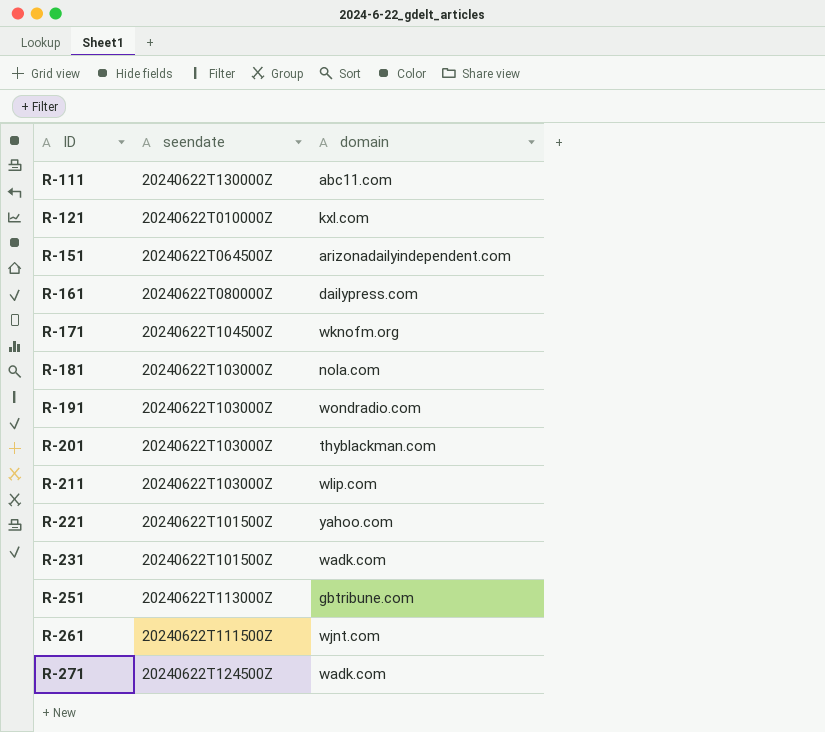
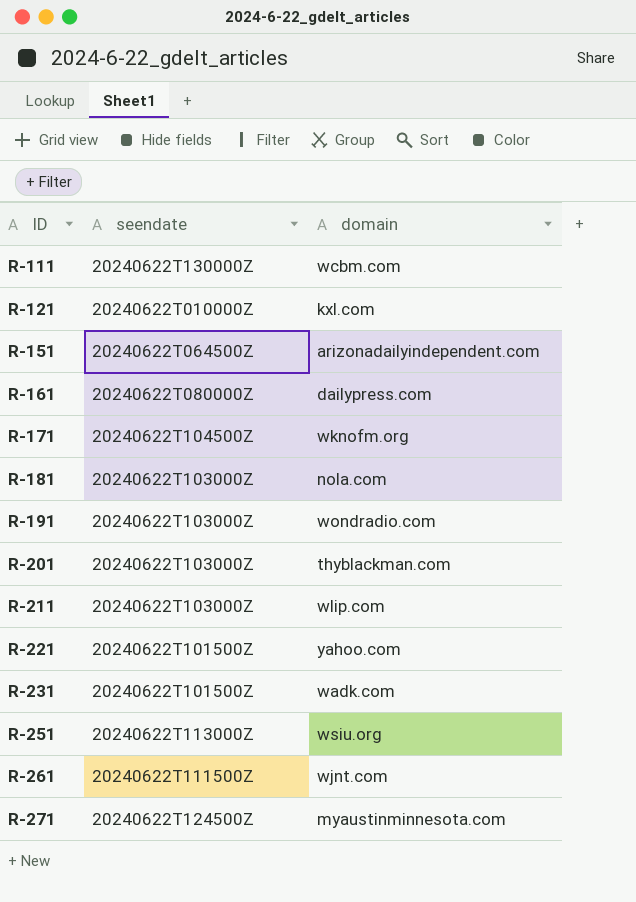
R-111 | domain: abc11.com -> wcbm.com
R-251 | domain: gbtribune.com -> wsiu.org
R-271 | domain: wadk.com -> myaustinminnesota.com

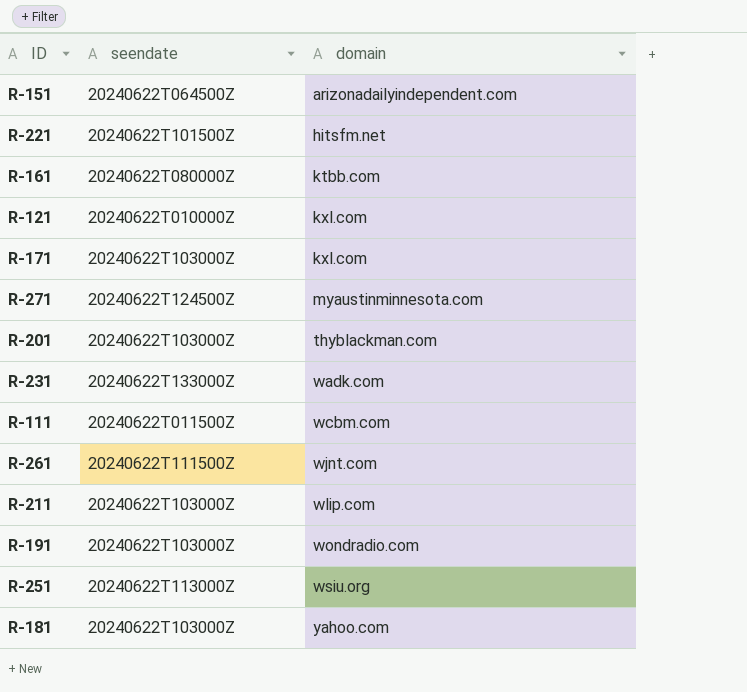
row order: ID ascending -> domain ascending
R-221 | domain: yahoo.com -> hitsfm.net
R-161 | domain: dailypress.com -> ktbb.com
R-171 | seendate: 20240622T104500Z -> 20240622T103000Z
R-171 | domain: wknofm.org -> kxl.com
R-231 | seendate: 20240622T101500Z -> 20240622T133000Z
R-111 | seendate: 20240622T130000Z -> 20240622T011500Z
R-181 | domain: nola.com -> yahoo.com

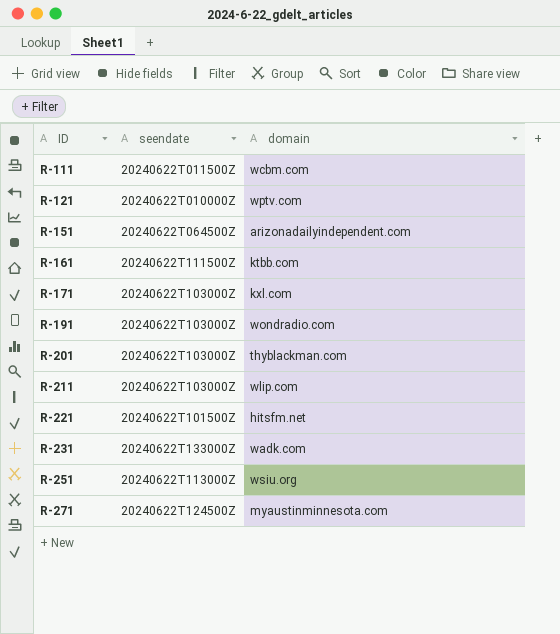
row order: domain ascending -> ID ascending
row R-261: 20240622T111500Z | wjnt.com -> none
row R-181: 20240622T103000Z | yahoo.com -> none
R-121 | domain: kxl.com -> wptv.com
R-161 | seendate: 20240622T080000Z -> 20240622T111500Z

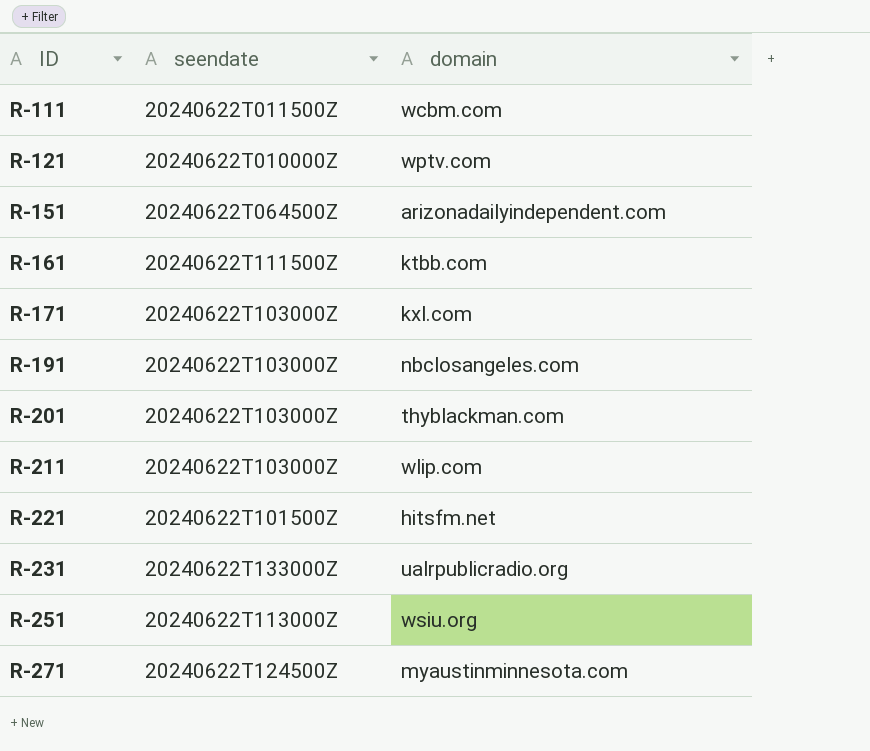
R-191 | domain: wondradio.com -> nbclosangeles.com
R-231 | domain: wadk.com -> ualrpublicradio.org

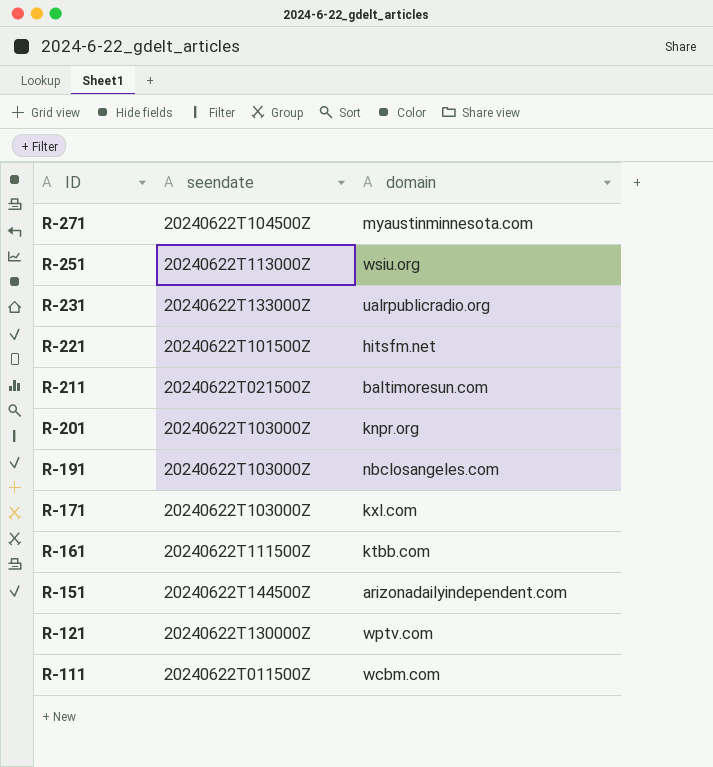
row order: ID ascending -> ID descending
R-271 | seendate: 20240622T124500Z -> 20240622T104500Z
R-211 | seendate: 20240622T103000Z -> 20240622T021500Z
R-211 | domain: wlip.com -> baltimoresun.com
R-201 | domain: thyblackman.com -> knpr.org
R-151 | seendate: 20240622T064500Z -> 20240622T144500Z
R-121 | seendate: 20240622T010000Z -> 20240622T130000Z

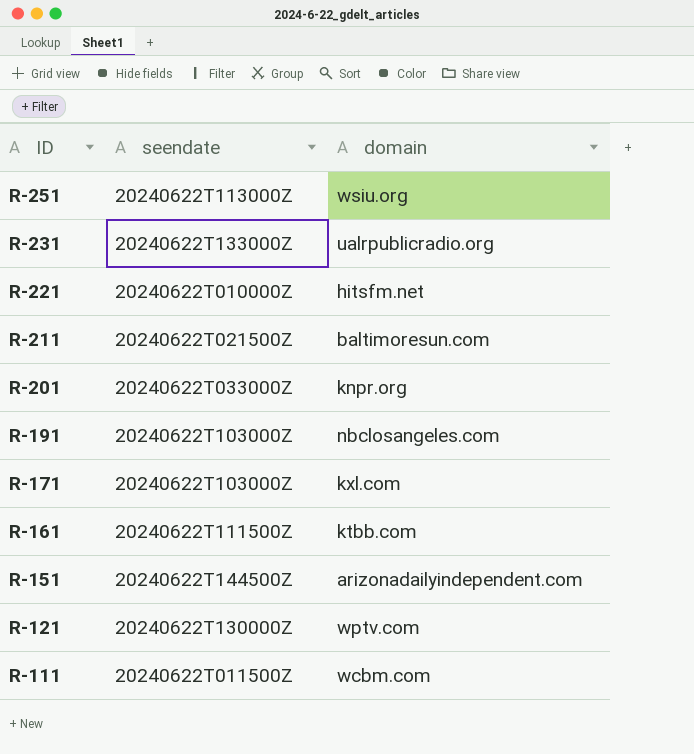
row R-271: 20240622T104500Z | myaustinminnesota.com -> none
R-221 | seendate: 20240622T101500Z -> 20240622T010000Z
R-201 | seendate: 20240622T103000Z -> 20240622T033000Z

